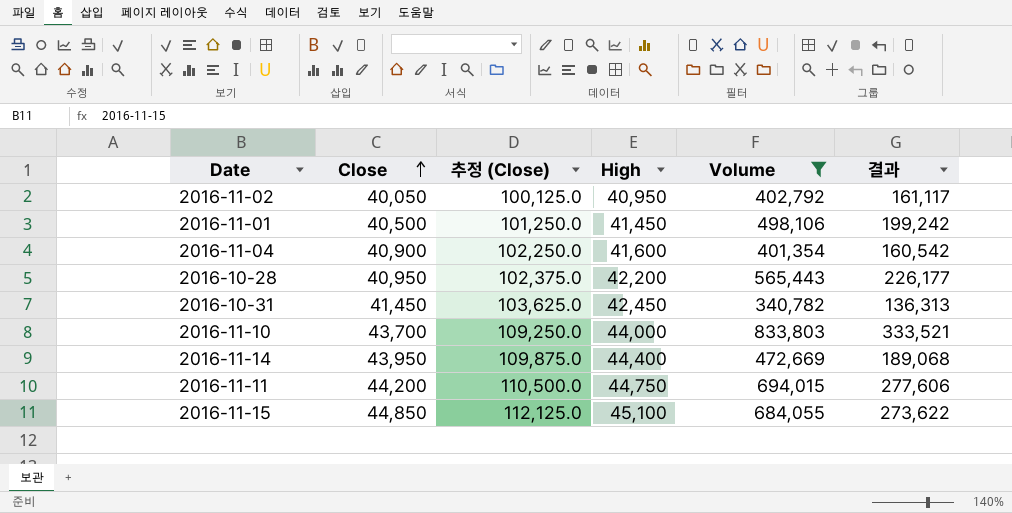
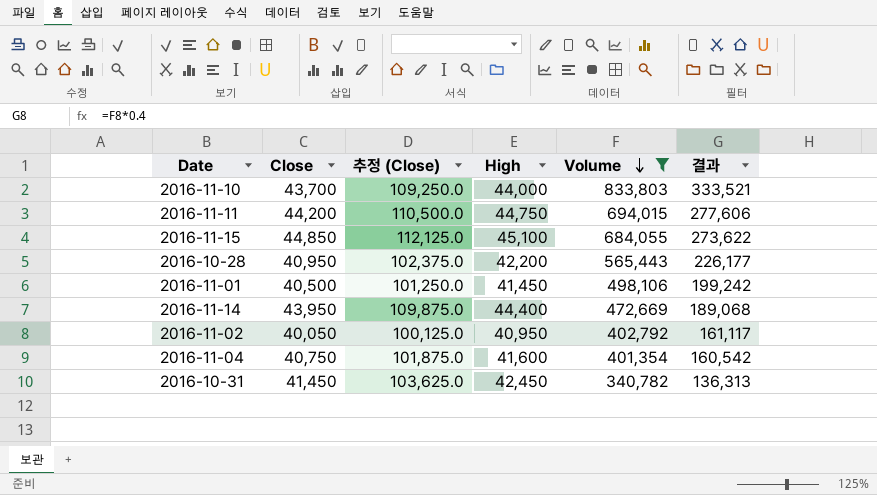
row order: Close ascending -> Volume descending
2016-11-04 | Close: 40,900 -> 40,750
2016-11-04 | 추정 (Close): 102,250.0 -> 101,875.0

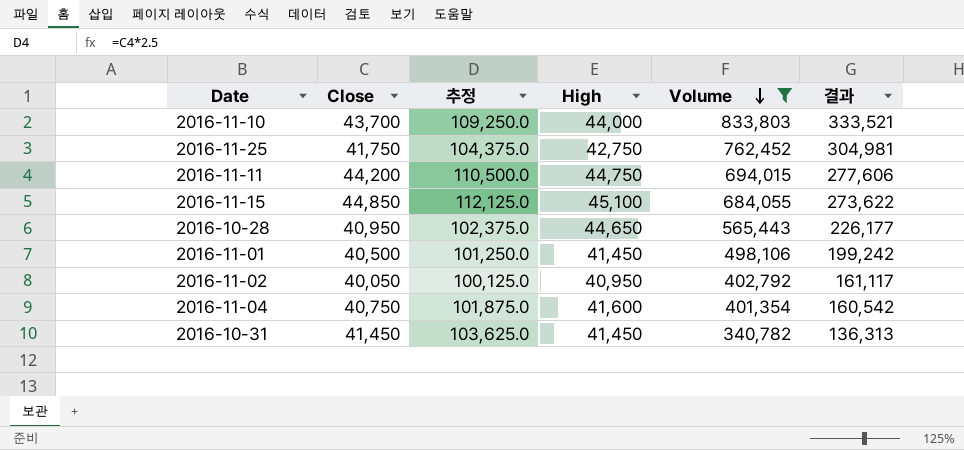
column name: 추정 (Close) -> 추정
row 2016-11-14: 43,950 | 109,875.0 | 44,400 | 472,669 | 189,068 -> none
row 2016-11-25: none -> 41,750 | 104,375.0 | 42,750 | 762,452 | 304,981
2016-10-28 | High: 42,200 -> 44,650
2016-10-31 | High: 42,450 -> 41,450

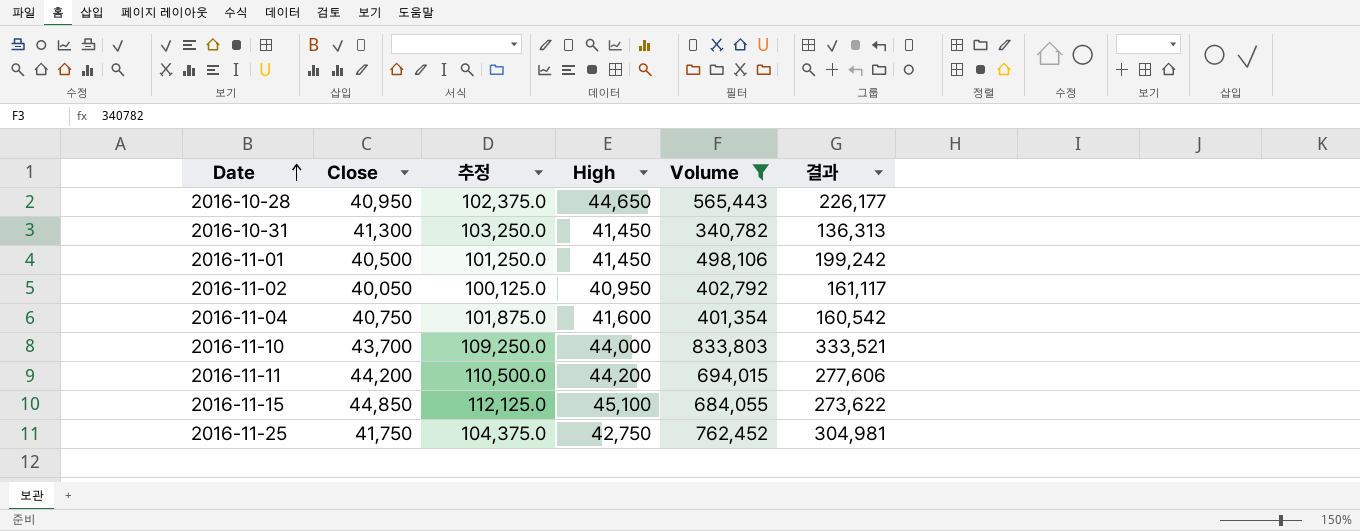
row order: Volume descending -> Date ascending
2016-10-31 | Close: 41,450 -> 41,300
2016-10-31 | 추정: 103,625.0 -> 103,250.0
2016-11-11 | High: 44,750 -> 44,200

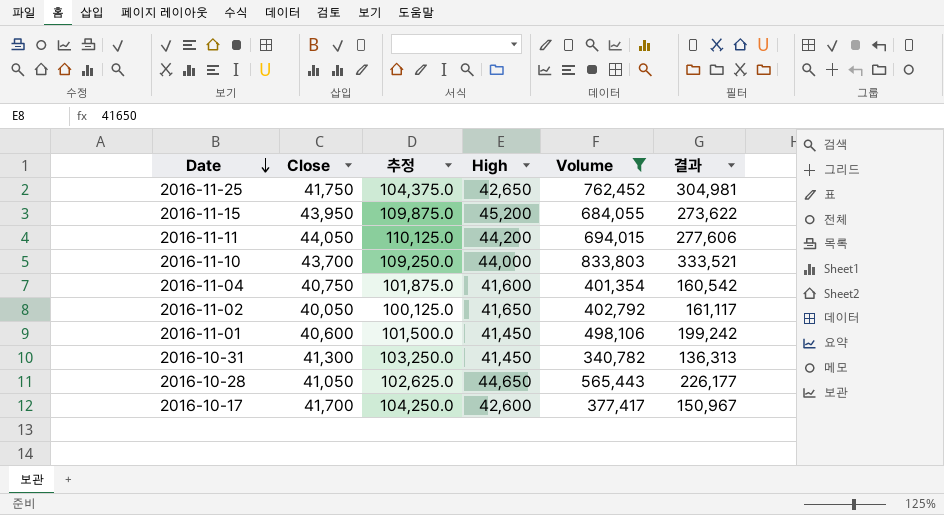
row order: Date ascending -> Date descending
2016-11-25 | High: 42,750 -> 42,650
2016-11-15 | Close: 44,850 -> 43,950
2016-11-15 | 추정: 112,125.0 -> 109,875.0
2016-11-15 | High: 45,100 -> 45,200
2016-11-11 | Close: 44,200 -> 44,050
2016-11-11 | 추정: 110,500.0 -> 110,125.0
2016-11-02 | High: 40,950 -> 41,650
2016-11-01 | Close: 40,500 -> 40,600
2016-11-01 | 추정: 101,250.0 -> 101,500.0
2016-10-28 | Close: 40,950 -> 41,050
2016-10-28 | 추정: 102,375.0 -> 102,625.0
row 2016-10-17: none -> 41,700 | 104,250.0 | 42,600 | 377,417 | 150,967

